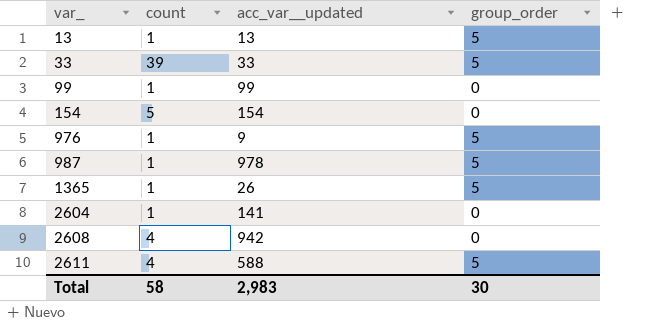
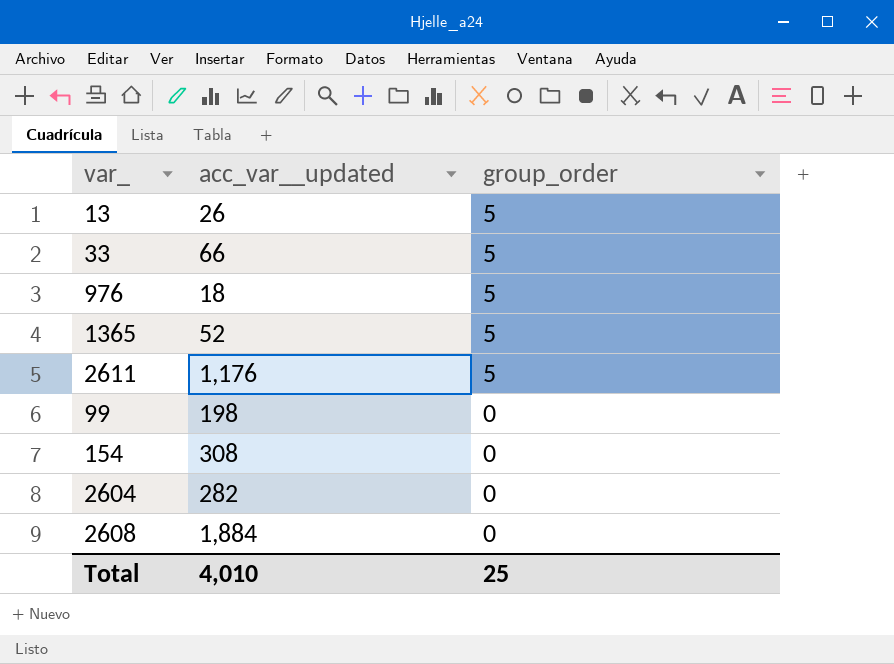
row order: var_ ascending -> group_order descending
column count | position: 2 -> none
row 987: 1 | 978 | 5 -> none
13 | acc_var__updated: 13 -> 26
33 | acc_var__updated: 33 -> 66
976 | acc_var__updated: 9 -> 18
1365 | acc_var__updated: 26 -> 52
2611 | acc_var__updated: 588 -> 1,176
99 | acc_var__updated: 99 -> 198
154 | acc_var__updated: 154 -> 308
2604 | acc_var__updated: 141 -> 282
2608 | acc_var__updated: 942 -> 1,884
Total | acc_var__updated: 2,983 -> 4,010
Total | group_order: 30 -> 25

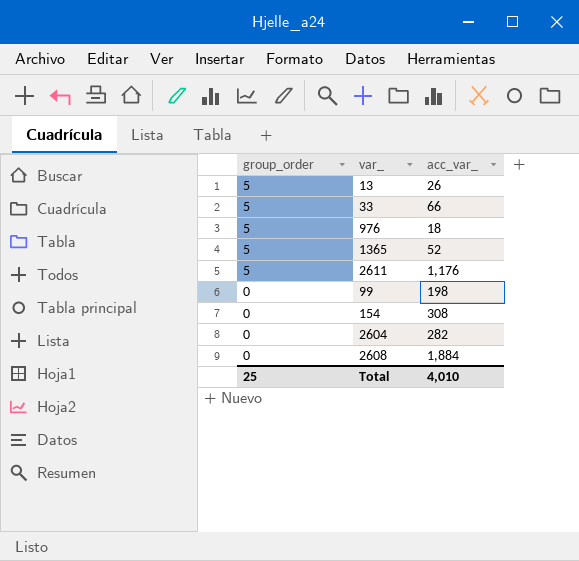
column group_order | position: 3 -> 1
column name: acc_var__updated -> acc_var_

